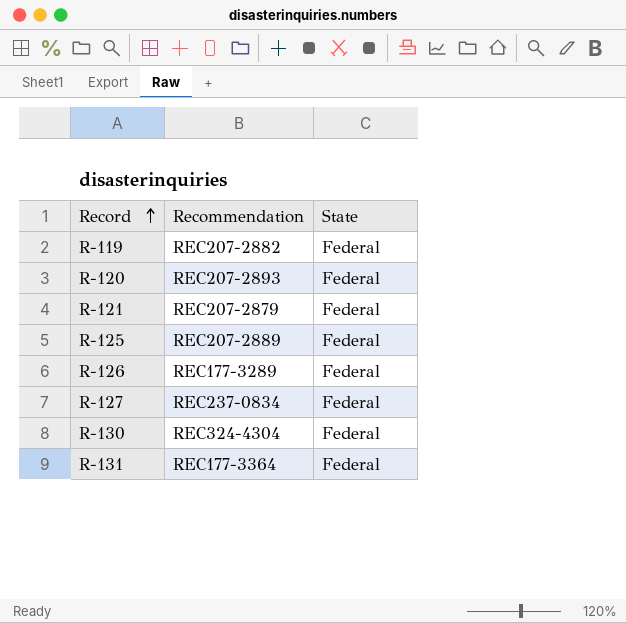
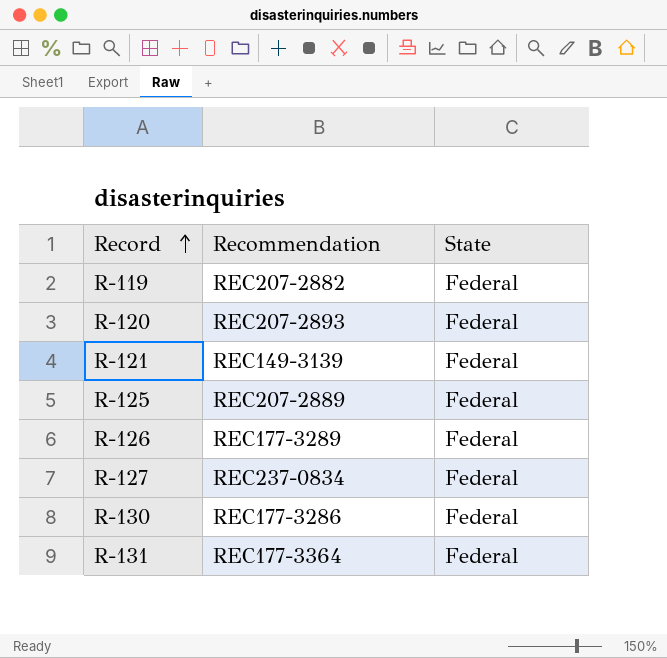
R-121 | Recommendation: REC207-2879 -> REC149-3139
R-130 | Recommendation: REC324-4304 -> REC177-3286

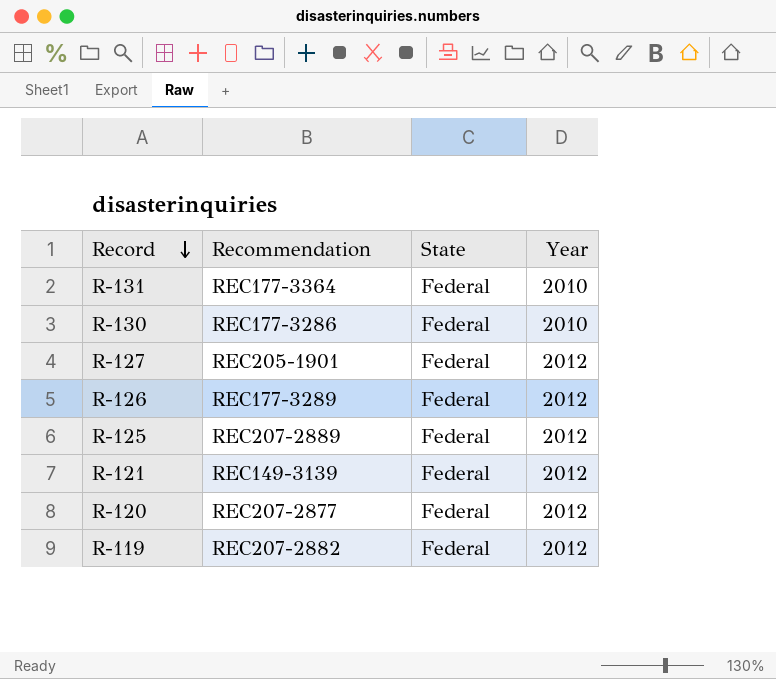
row order: Record ascending -> Record descending
column Year | position: none -> 4
R-127 | Recommendation: REC237-0834 -> REC205-1901
R-120 | Recommendation: REC207-2893 -> REC207-2877

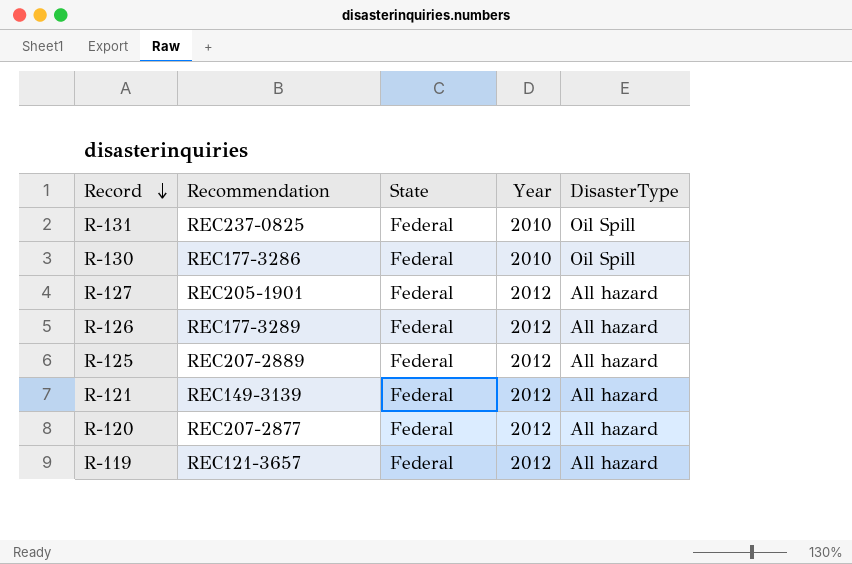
column DisasterType | position: none -> 5
R-131 | Recommendation: REC177-3364 -> REC237-0825
R-119 | Recommendation: REC207-2882 -> REC121-3657

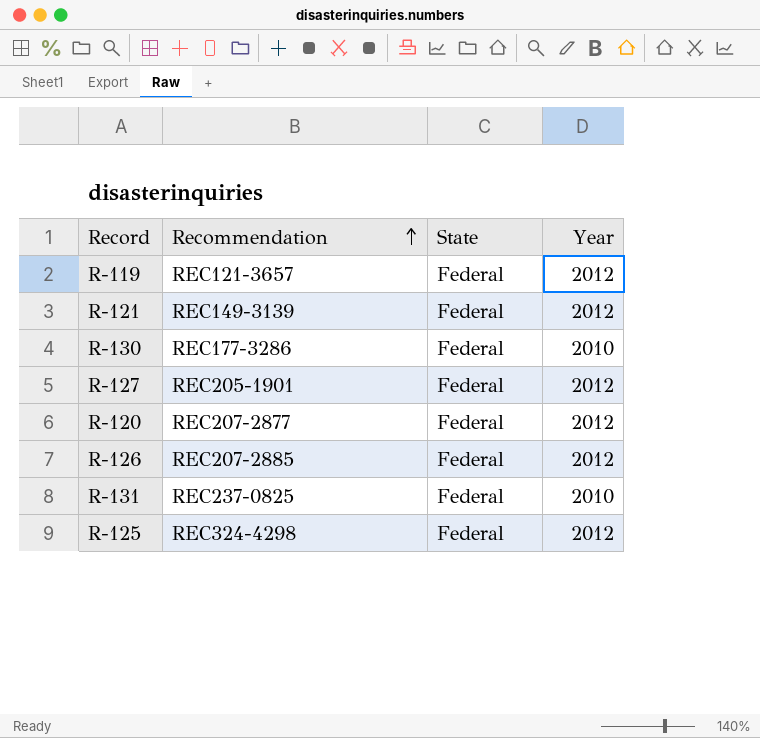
row order: Record descending -> Recommendation ascending
column DisasterType | position: 5 -> none
R-126 | Recommendation: REC177-3289 -> REC207-2885
R-125 | Recommendation: REC207-2889 -> REC324-4298

